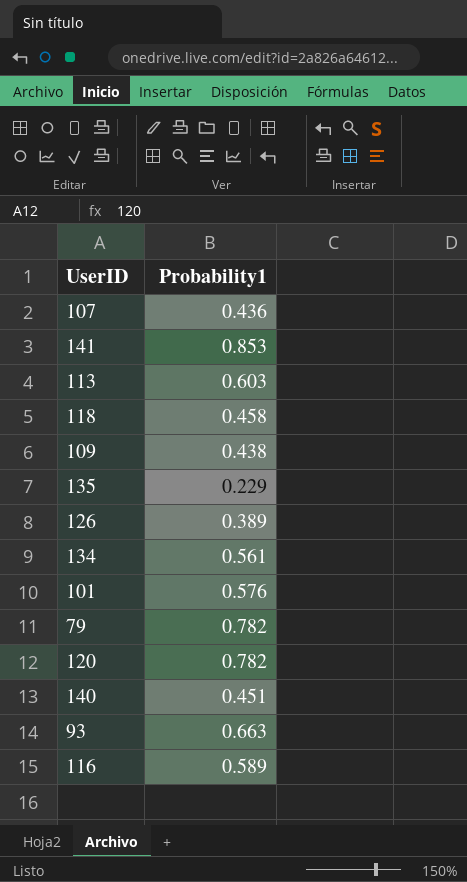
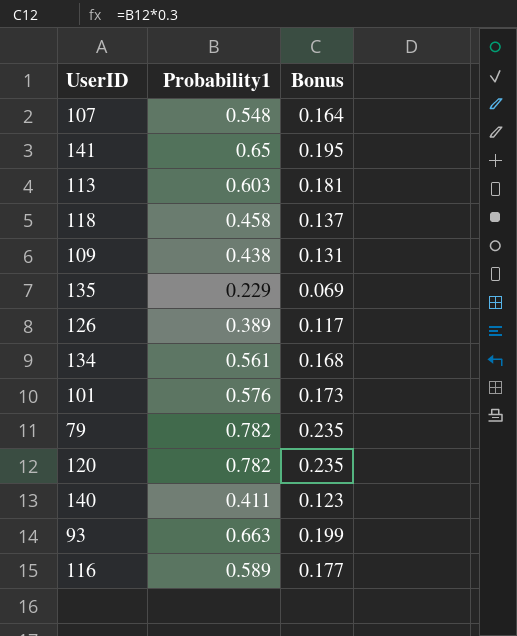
column Bonus | formula: none -> [Probability1] * 0.3
107 | Probability1: 0.436 -> 0.548
141 | Probability1: 0.853 -> 0.65
140 | Probability1: 0.451 -> 0.411

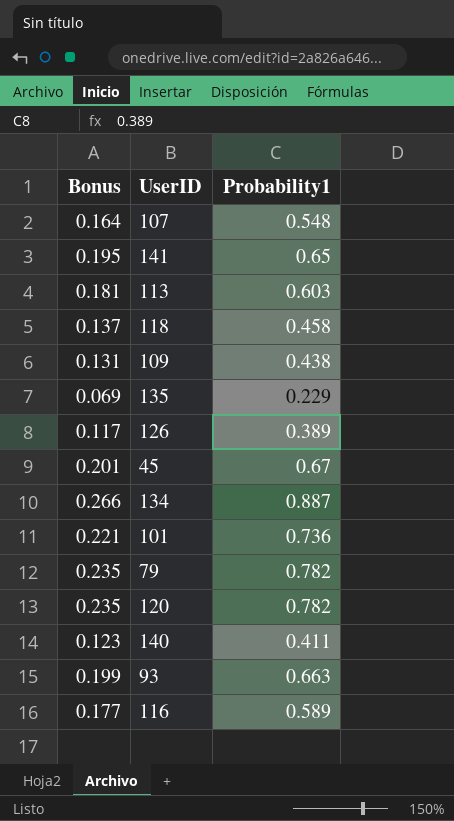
column Bonus | position: 3 -> 1
row 45: none -> 0.201 | 0.67
134 | Bonus: 0.168 -> 0.266
134 | Probability1: 0.561 -> 0.887
101 | Bonus: 0.173 -> 0.221
101 | Probability1: 0.576 -> 0.736

